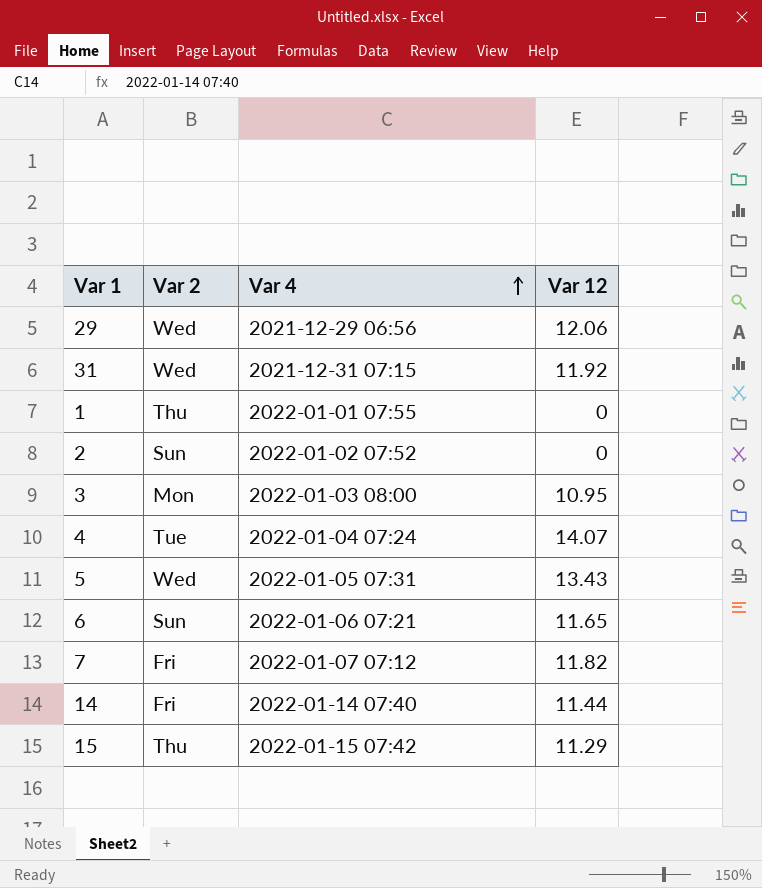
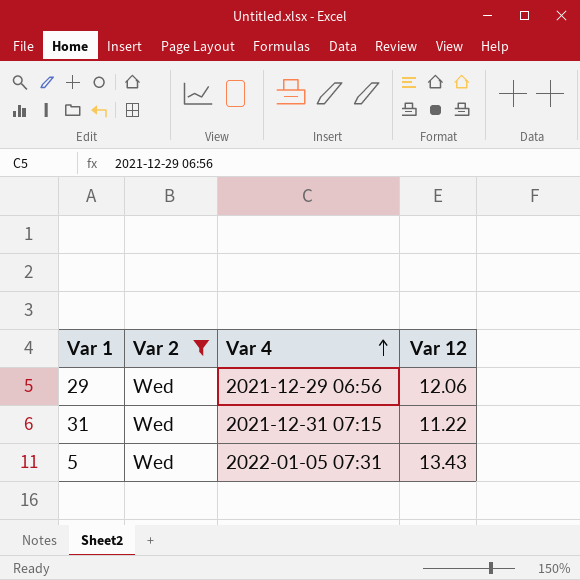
filter: none -> Var 2 = Wed
31 | Var 12: 11.92 -> 11.22

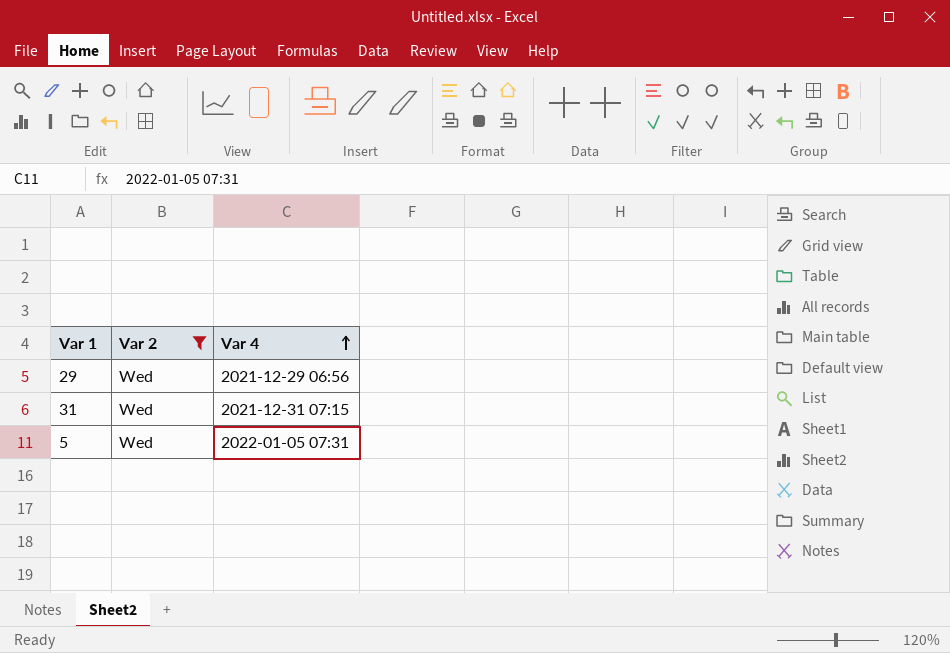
column Var 12 | position: 4 -> none

